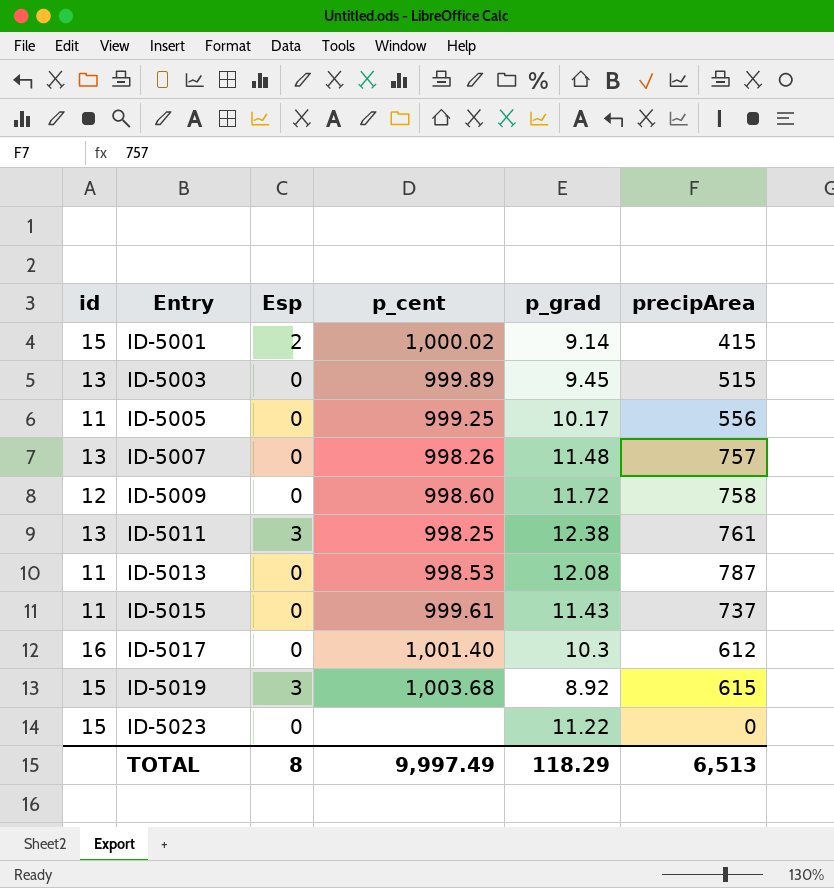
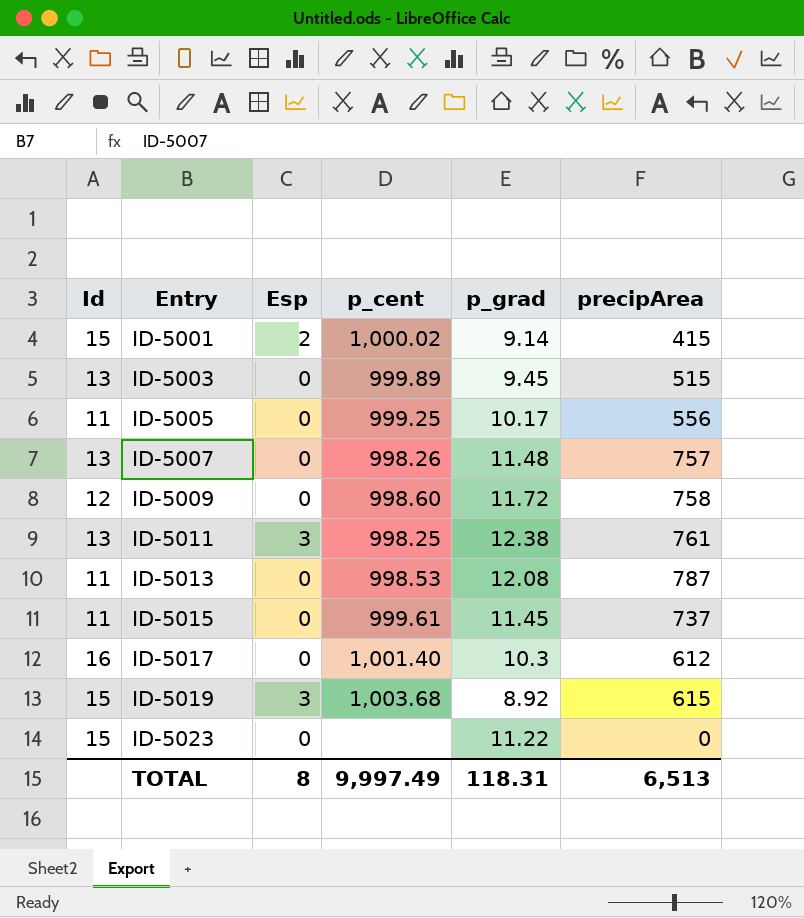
column name: id -> Id
ID-5015 | p_grad: 11.43 -> 11.45
TOTAL | p_grad: 118.29 -> 118.31

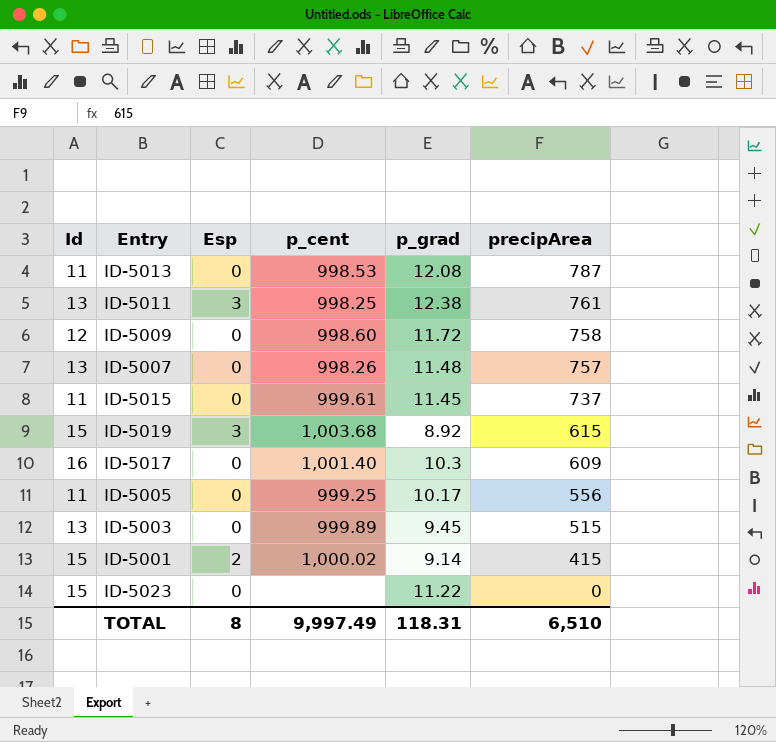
row order: Entry ascending -> precipArea descending
ID-5017 | precipArea: 612 -> 609
TOTAL | precipArea: 6,513 -> 6,510

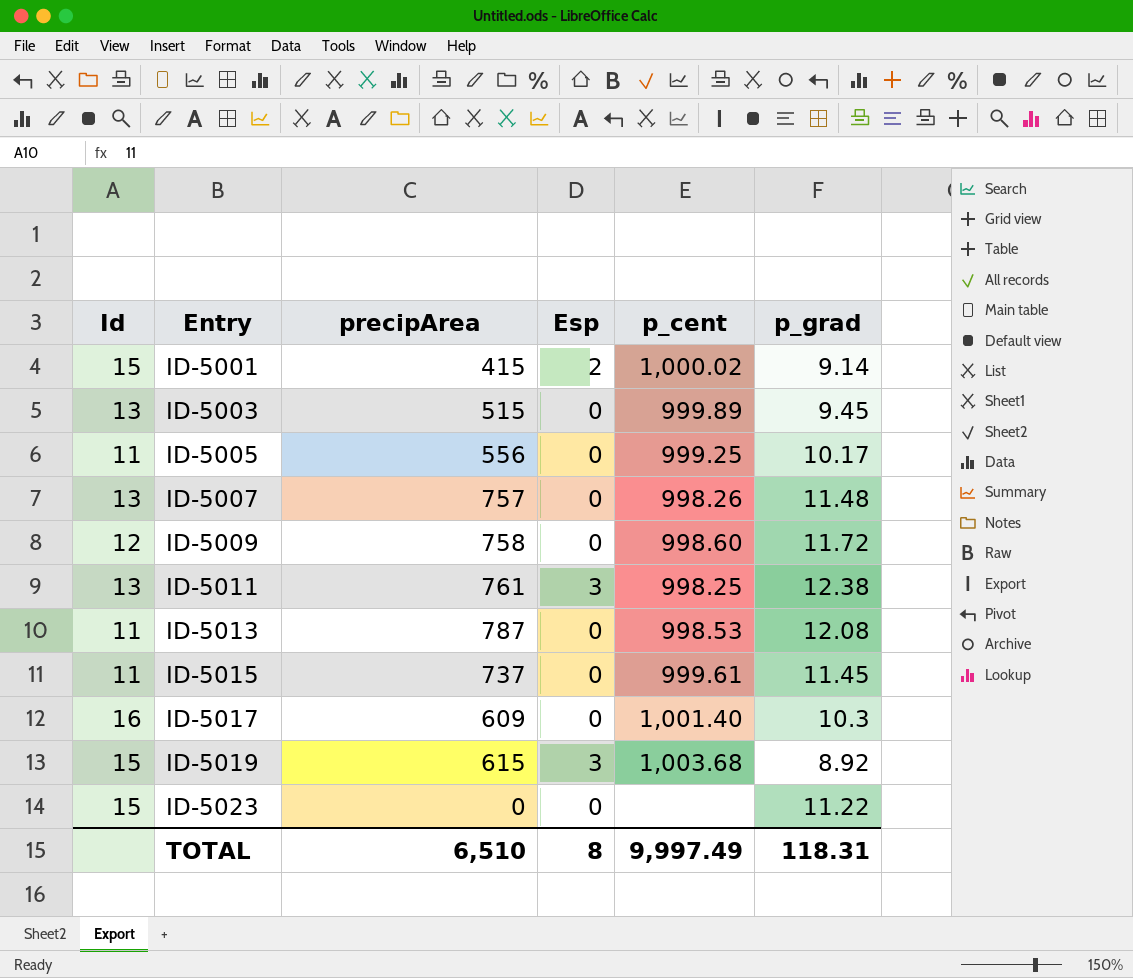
row order: precipArea descending -> Entry ascending
column precipArea | position: 6 -> 3

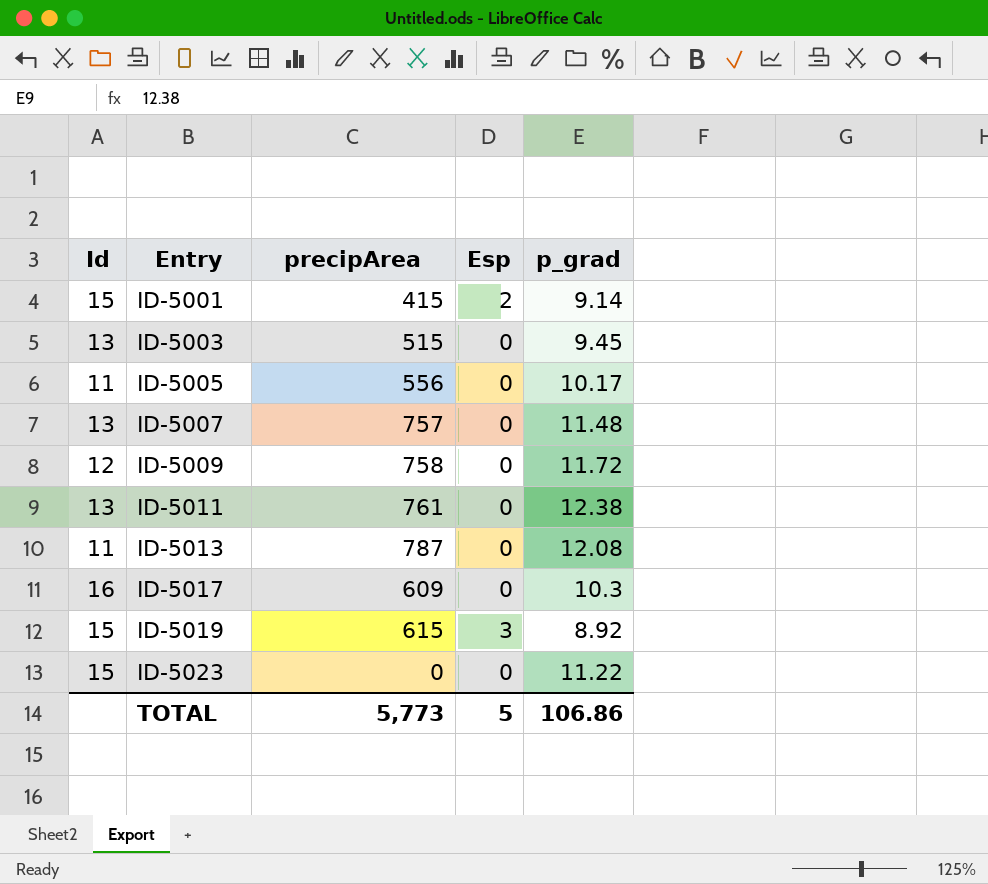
column p_cent | position: 5 -> none
row ID-5015: 11 | 737 | 0 | 999.61 | 11.45 -> none
ID-5011 | Esp: 3 -> 0
TOTAL | precipArea: 6,510 -> 5,773
TOTAL | Esp: 8 -> 5
TOTAL | p_grad: 118.31 -> 106.86

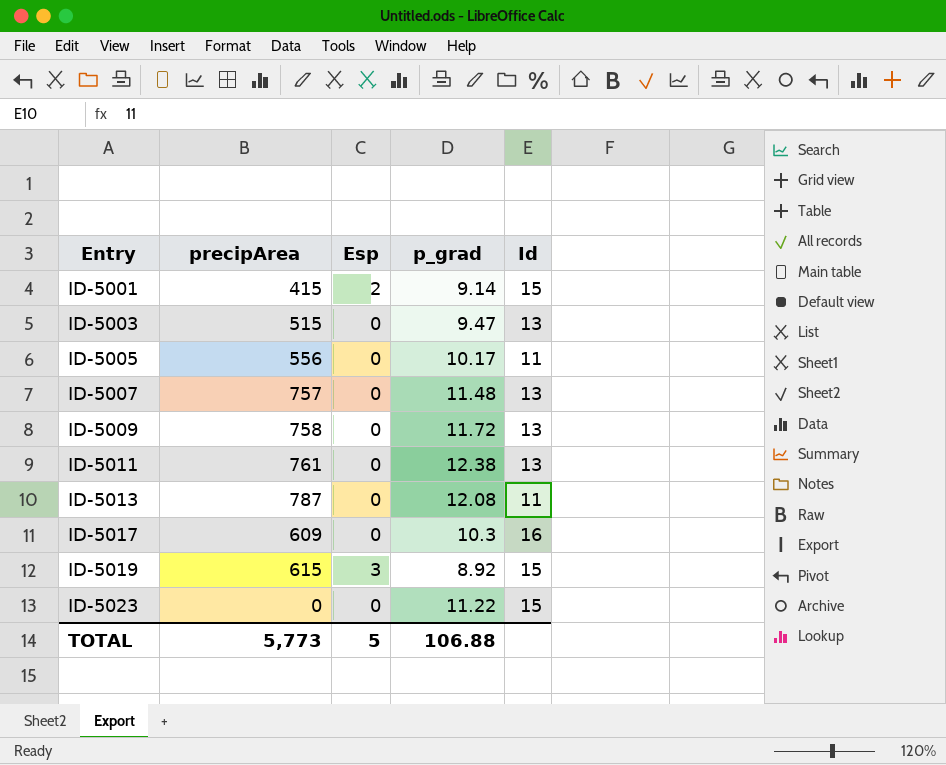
column Id | position: 1 -> 5
ID-5003 | p_grad: 9.45 -> 9.47
ID-5009 | Id: 12 -> 13
TOTAL | p_grad: 106.86 -> 106.88

